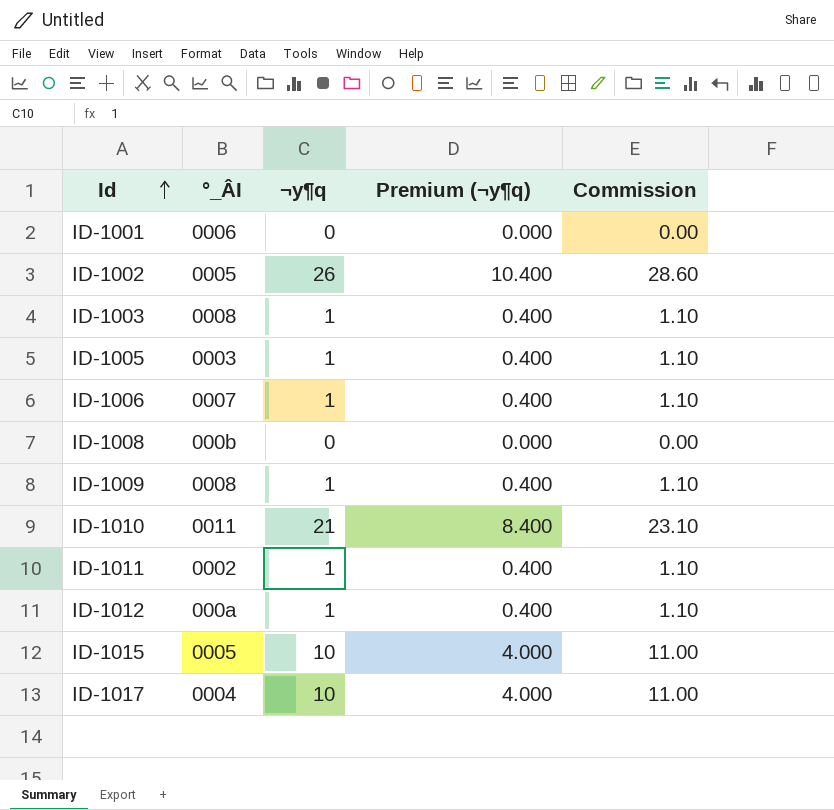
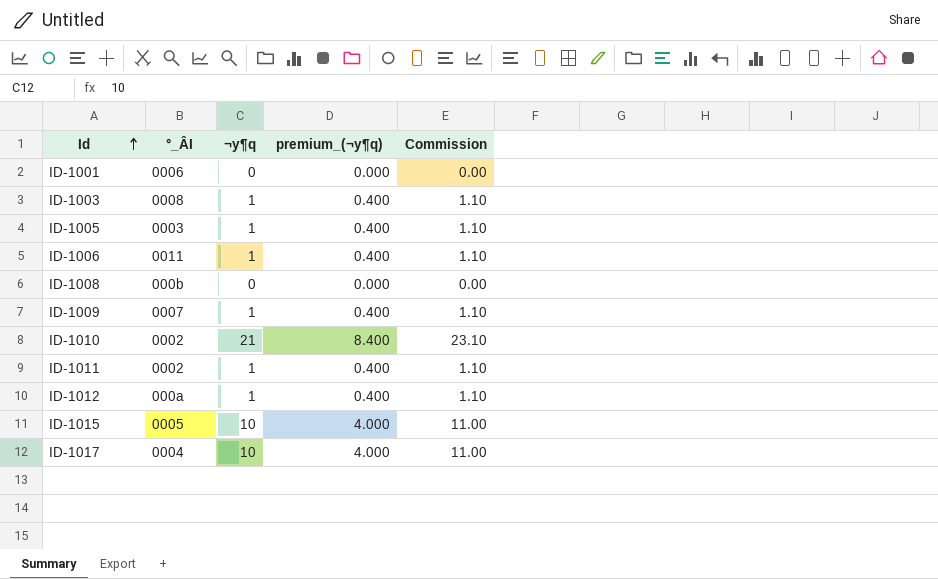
column name: Premium (¬y¶q) -> premium_(¬y¶q)
row ID-1002: 0005 | 26 | 10.400 | 28.60 -> none
ID-1006 | °_ÂI: 0007 -> 0011
ID-1009 | °_ÂI: 0008 -> 0007
ID-1010 | °_ÂI: 0011 -> 0002

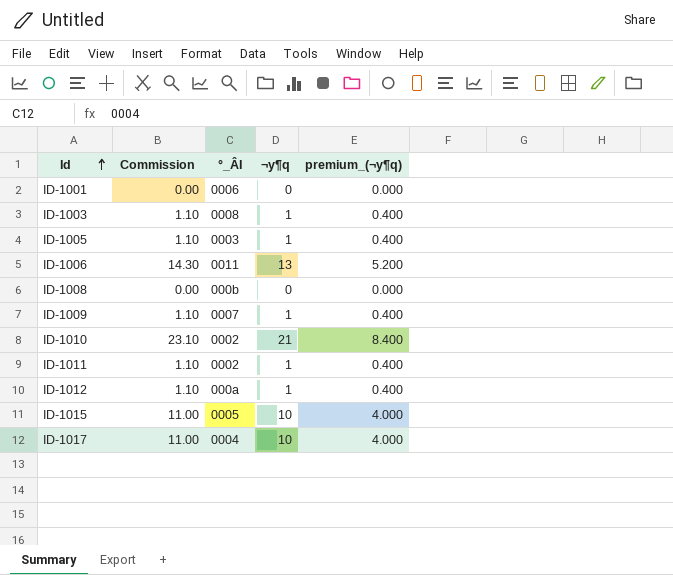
column Commission | position: 5 -> 2
ID-1006 | Commission: 1.10 -> 14.30
ID-1006 | ¬y¶q: 1 -> 13
ID-1006 | premium_(¬y¶q): 0.400 -> 5.200

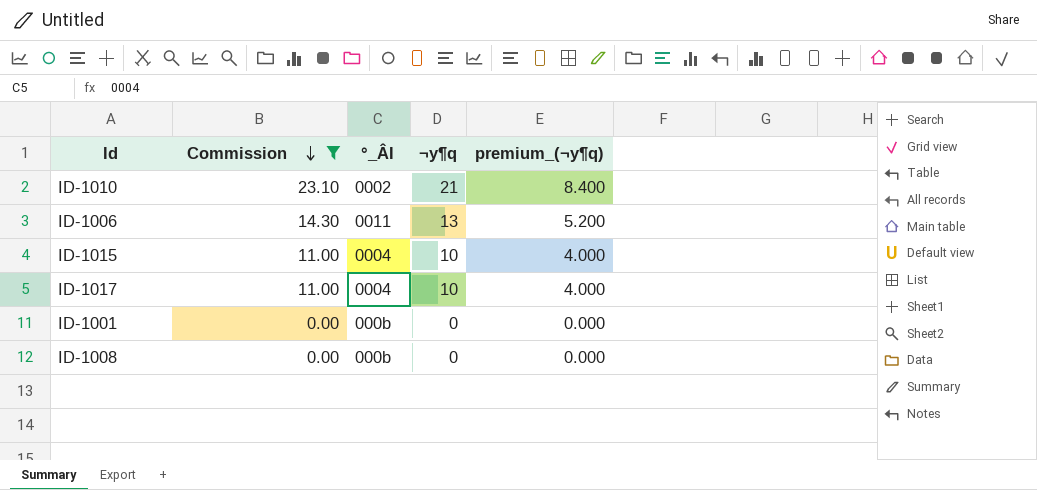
filter: none -> Commission != 1.10
row order: Id ascending -> Commission descending
ID-1015 | °_ÂI: 0005 -> 0004
ID-1001 | °_ÂI: 0006 -> 000b

